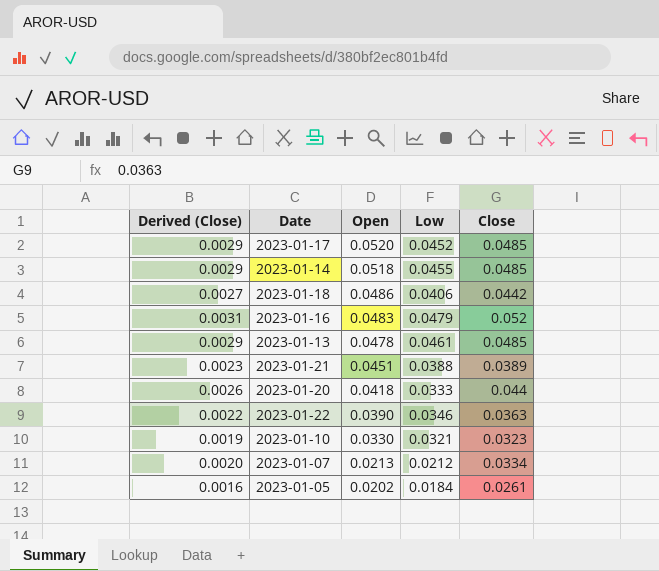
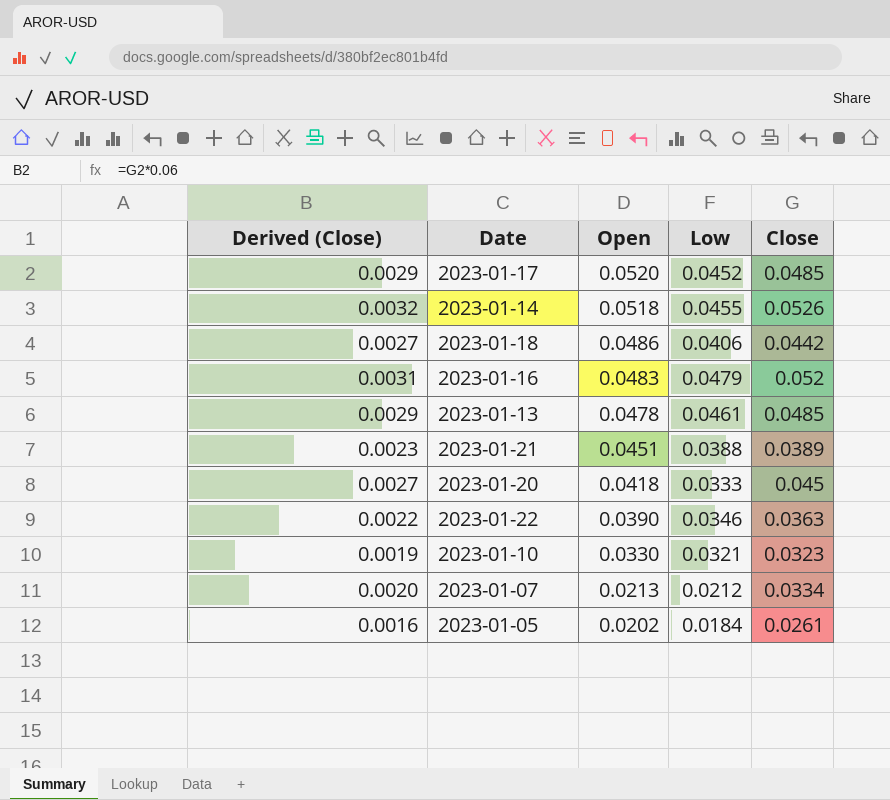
2023-01-14 | Derived (Close): 0.0029 -> 0.0032
2023-01-14 | Close: 0.0485 -> 0.0526
2023-01-20 | Derived (Close): 0.0026 -> 0.0027
2023-01-20 | Close: 0.044 -> 0.045

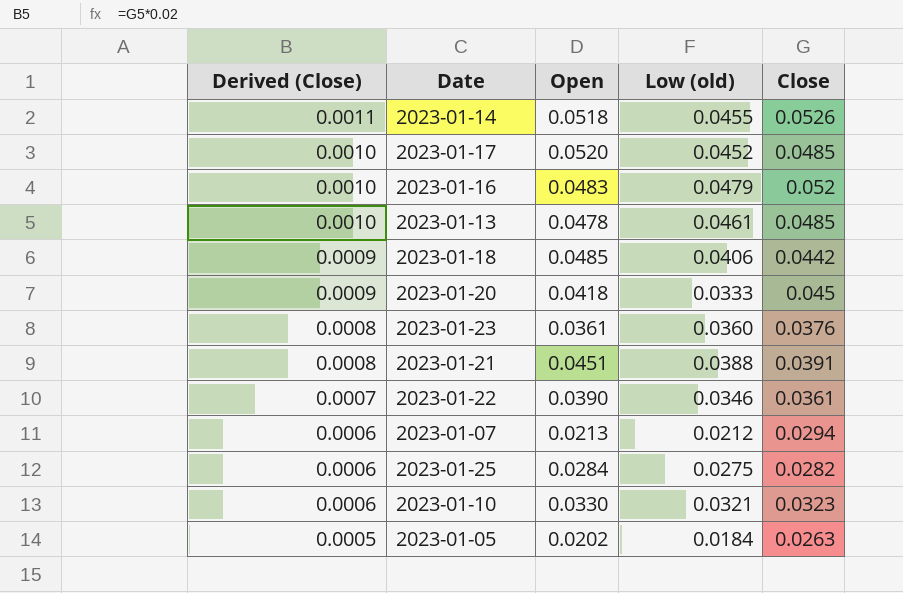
row order: Open descending -> Derived (Close) descending
column Derived (Close) | formula: [Close] * 0.06 -> [Close] * 0.02
column name: Low -> Low (old)
2023-01-18 | Open: 0.0486 -> 0.0485
row 2023-01-23: none -> 0.0008 | 0.0361 | 0.0360 | 0.0376
2023-01-21 | Close: 0.0389 -> 0.0391
2023-01-22 | Close: 0.0363 -> 0.0361
2023-01-07 | Close: 0.0334 -> 0.0294
row 2023-01-25: none -> 0.0006 | 0.0284 | 0.0275 | 0.0282
2023-01-05 | Close: 0.0261 -> 0.0263

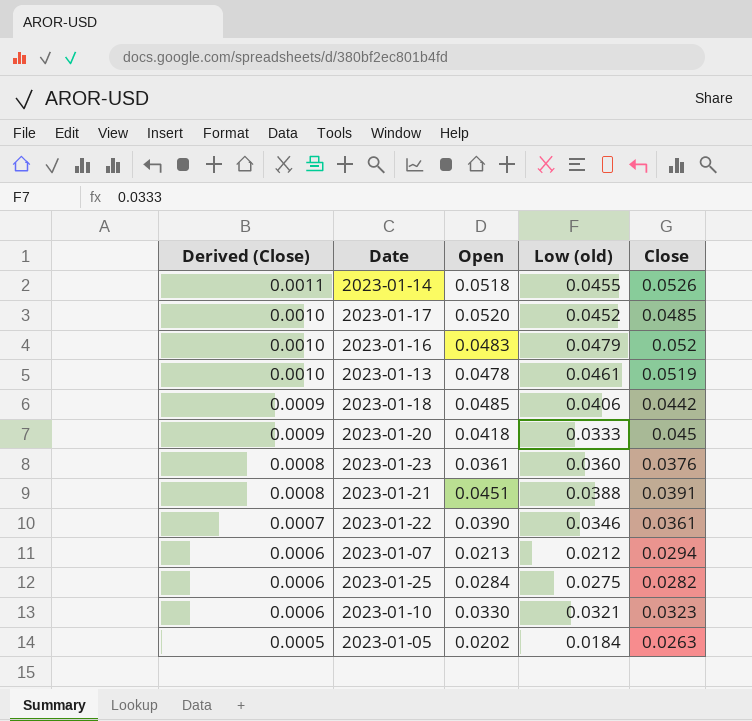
2023-01-13 | Close: 0.0485 -> 0.0519

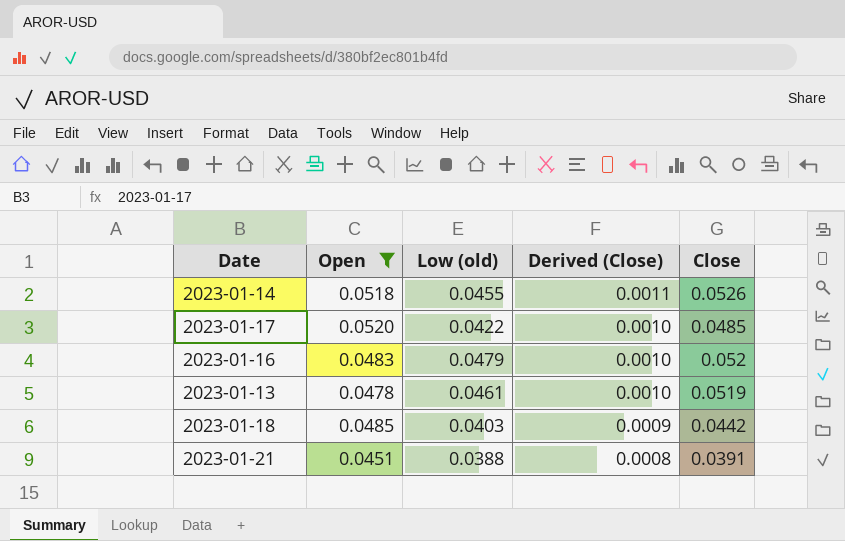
filter: none -> Open >= 0.0451
column Derived (Close) | position: 1 -> 4
2023-01-17 | Low (old): 0.0452 -> 0.0422
2023-01-18 | Low (old): 0.0406 -> 0.0403

